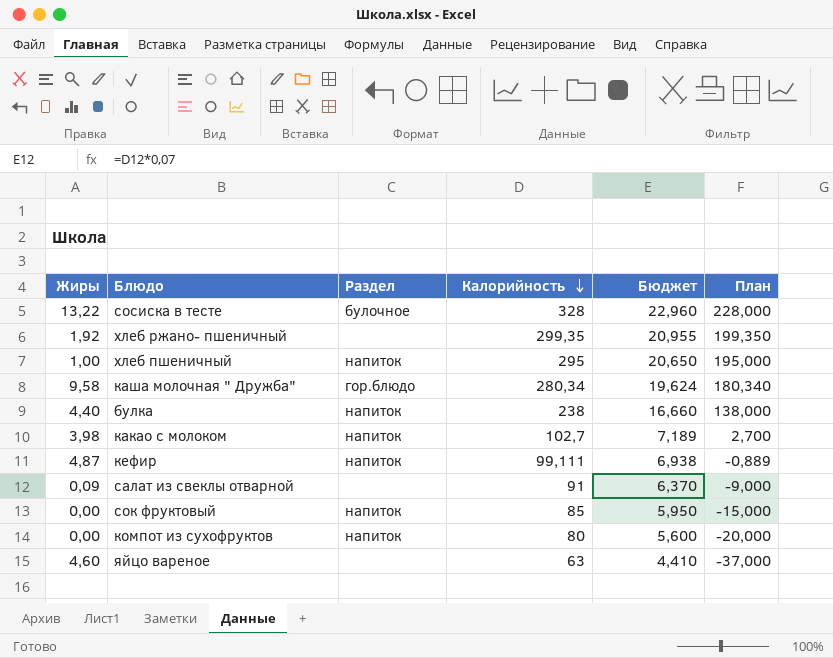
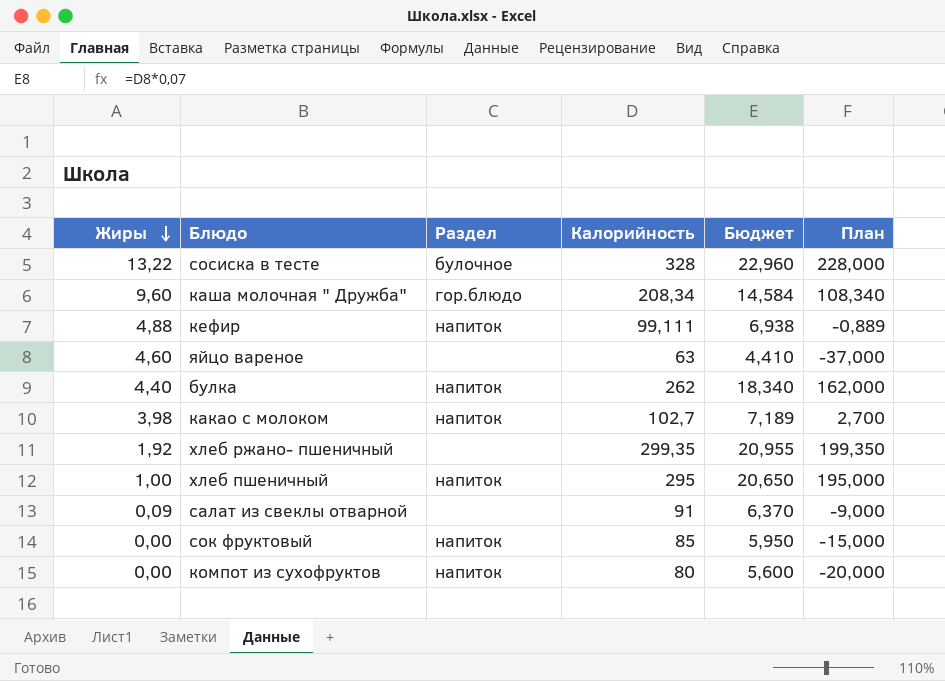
row order: Калорийность descending -> Жиры descending
каша молочная " Дружба" | Жиры: 9,58 -> 9,60
каша молочная " Дружба" | Калорийность: 280,34 -> 208,34
каша молочная " Дружба" | Бюджет: 19,624 -> 14,584
каша молочная " Дружба" | План: 180,340 -> 108,340
кефир | Жиры: 4,87 -> 4,88
булка | Калорийность: 238 -> 262
булка | Бюджет: 16,660 -> 18,340
булка | План: 138,000 -> 162,000

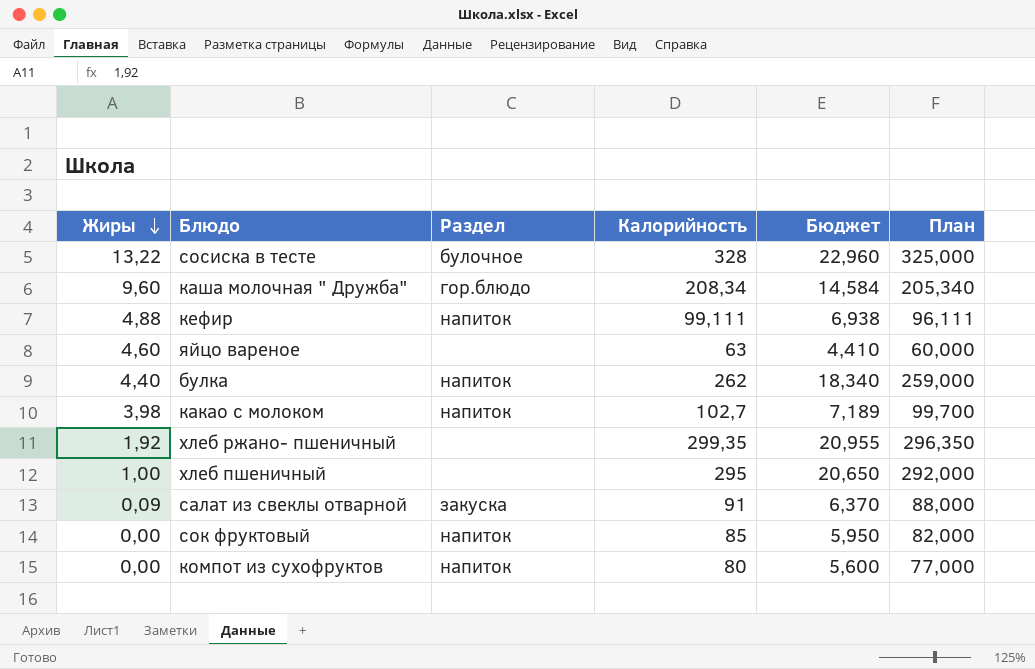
column План | formula: [Калорийность] - 100 -> [Калорийность] - 3
хлеб пшеничный | Раздел: напиток -> none
салат из свеклы отварной | Раздел: none -> закуска

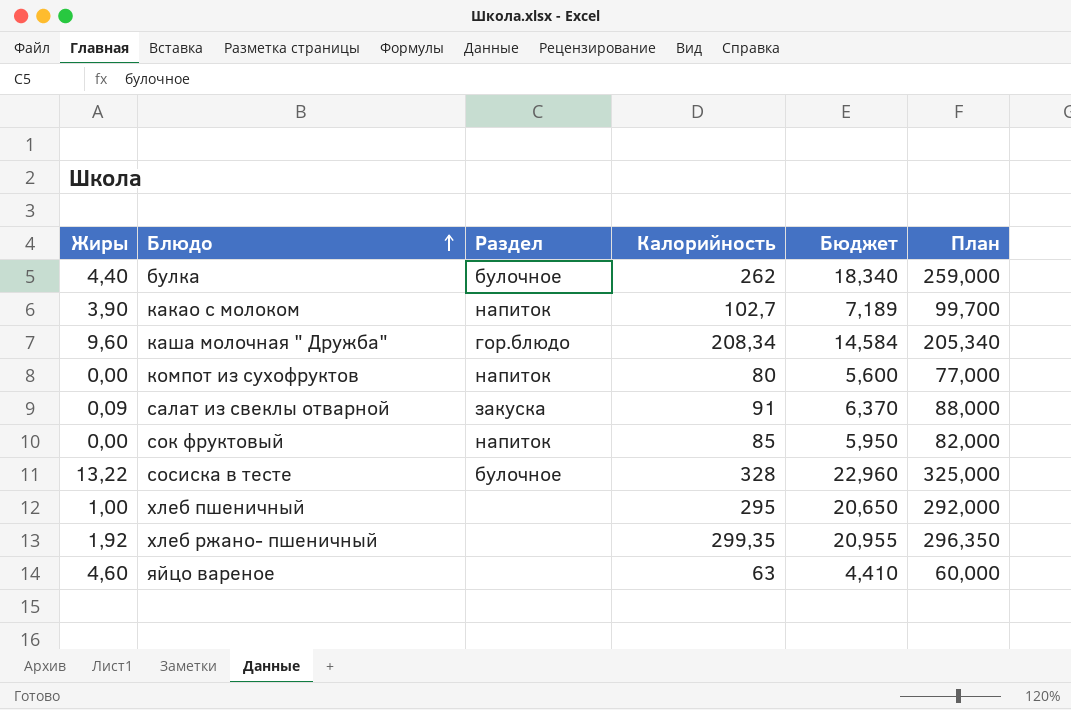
row order: Жиры descending -> Блюдо ascending
row кефир: 4,88 | напиток | 99,111 | 6,938 | 96,111 -> none
булка | Раздел: напиток -> булочное
какао с молоком | Жиры: 3,98 -> 3,90

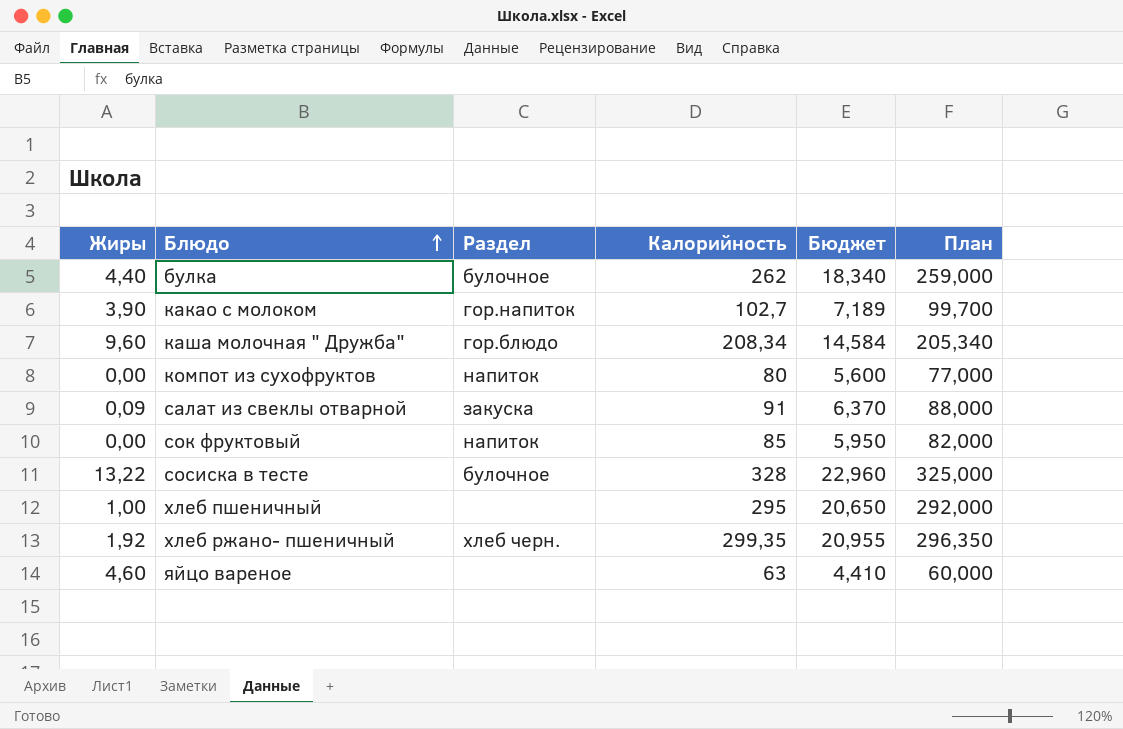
какао с молоком | Раздел: напиток -> гор.напиток
хлеб ржано- пшеничный | Раздел: none -> хлеб черн.

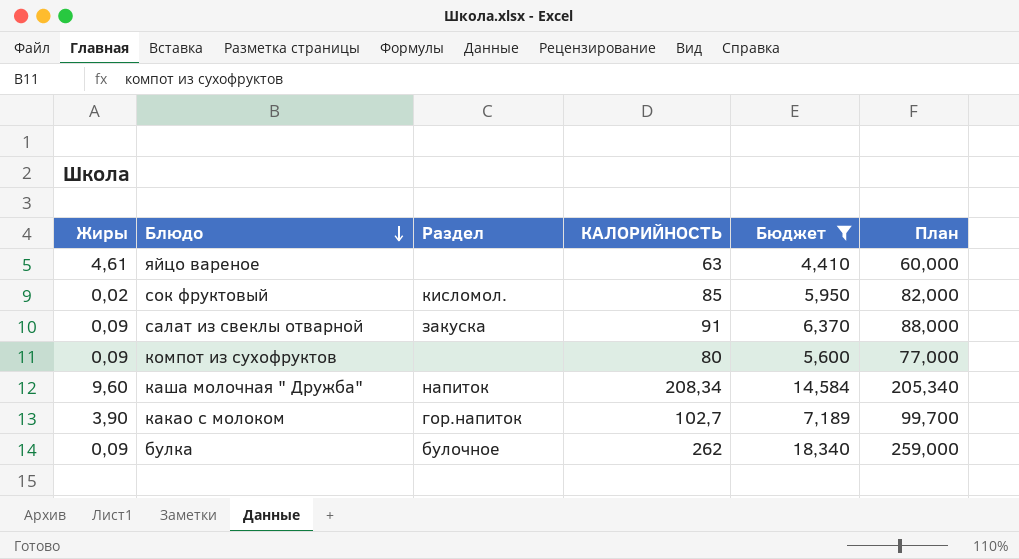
filter: none -> Бюджет <= 18,340
row order: Блюдо ascending -> Блюдо descending
column name: Калорийность -> КАЛОРИЙНОСТЬ
яйцо вареное | Жиры: 4,60 -> 4,61
сок фруктовый | Жиры: 0,00 -> 0,02
сок фруктовый | Раздел: напиток -> кисломол.
компот из сухофруктов | Жиры: 0,00 -> 0,09
компот из сухофруктов | Раздел: напиток -> none
каша молочная " Дружба" | Раздел: гор.блюдо -> напиток
булка | Жиры: 4,40 -> 0,09

